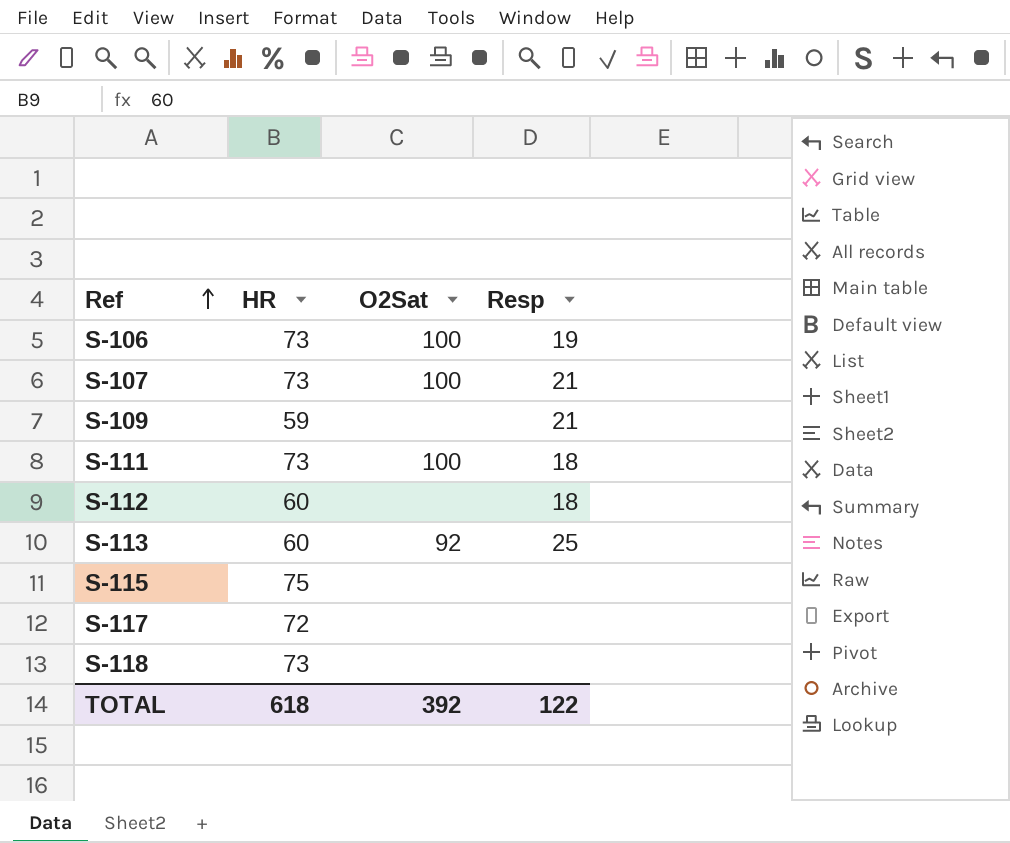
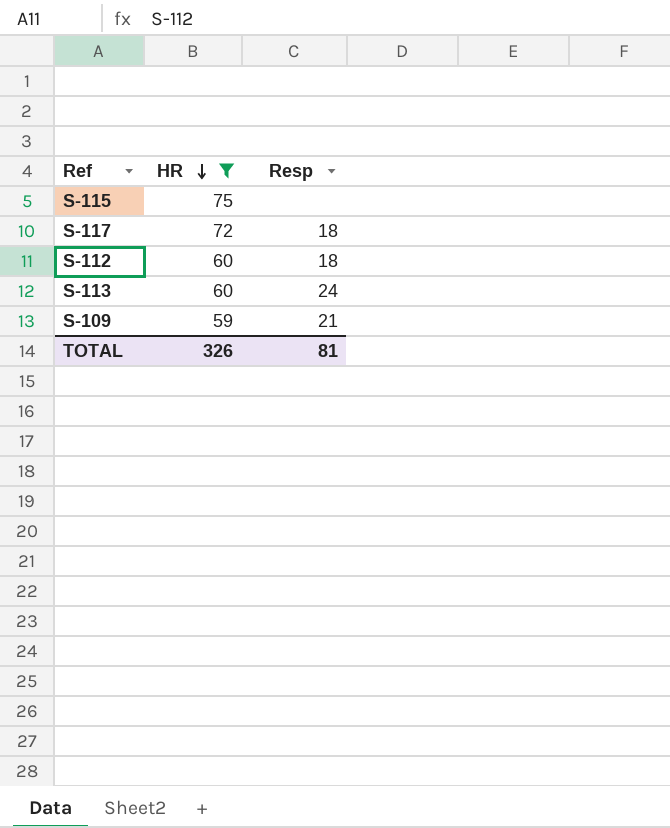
filter: none -> HR != 73
row order: Ref ascending -> HR descending
column O2Sat | position: 3 -> none
S-117 | Resp: none -> 18
S-113 | Resp: 25 -> 24
TOTAL | HR: 618 -> 326
TOTAL | Resp: 122 -> 81

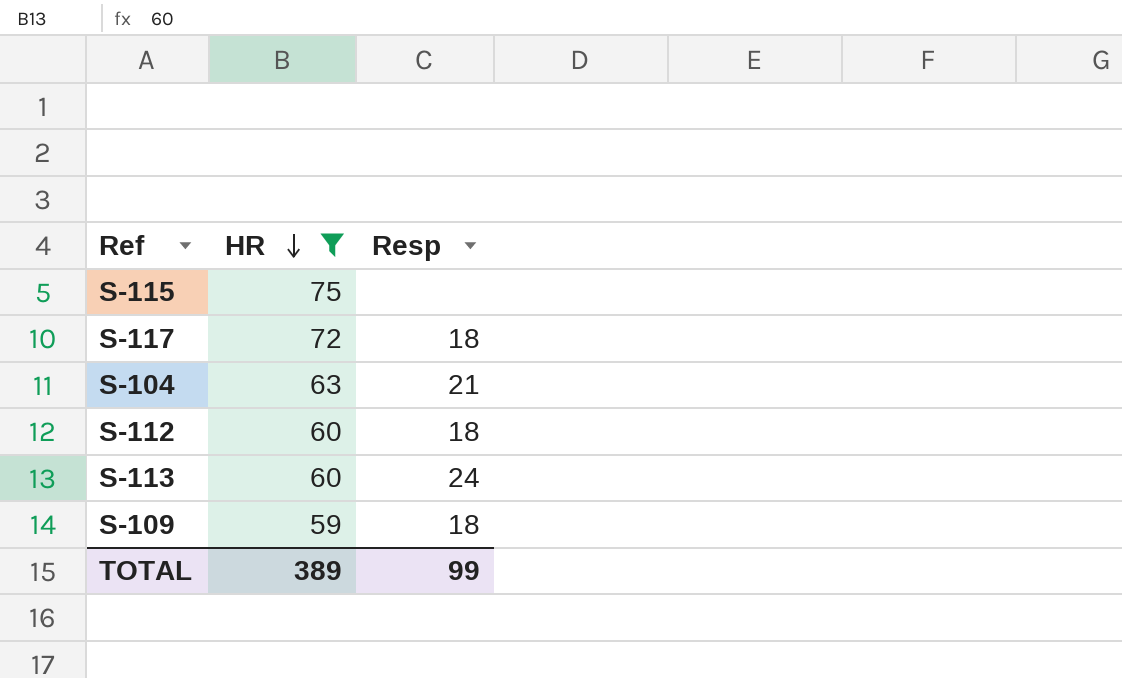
row S-104: none -> 63 | 21
S-109 | Resp: 21 -> 18
TOTAL | HR: 326 -> 389
TOTAL | Resp: 81 -> 99

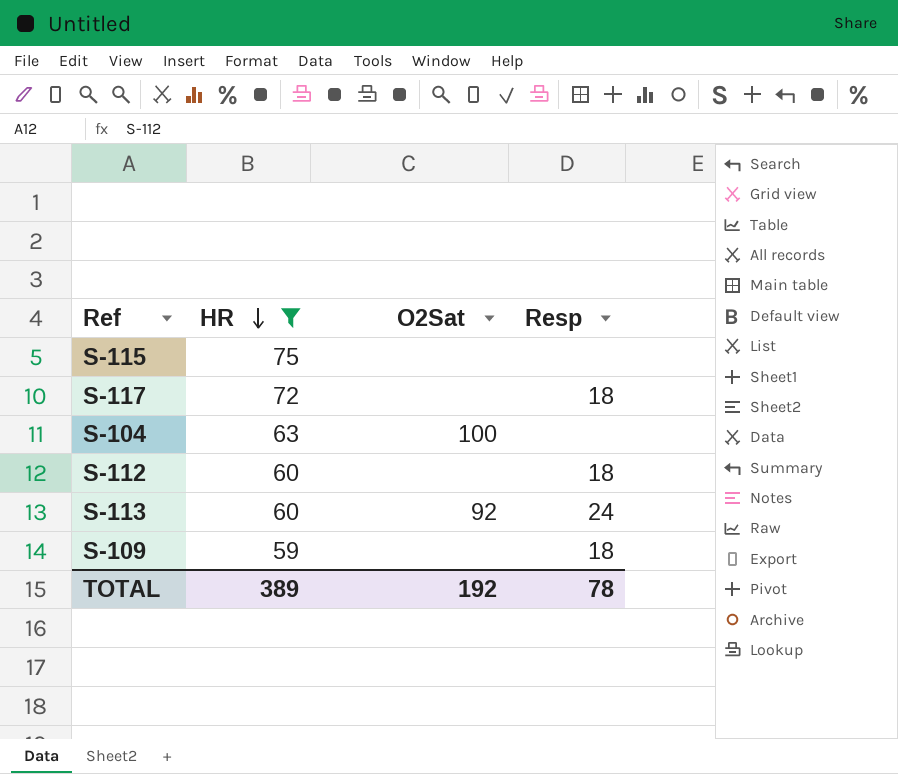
column O2Sat | position: none -> 3
S-104 | Resp: 21 -> none
TOTAL | Resp: 99 -> 78

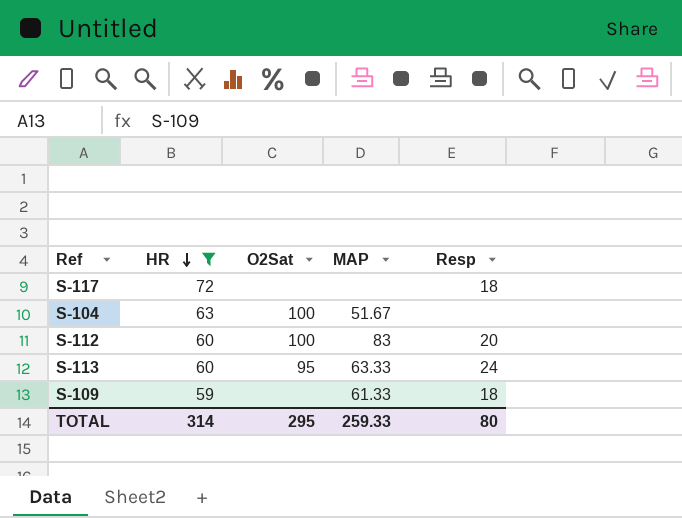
column MAP | position: none -> 4
row S-115: 75 | none | none -> none
S-112 | O2Sat: none -> 100
S-112 | Resp: 18 -> 20
S-113 | O2Sat: 92 -> 95
TOTAL | HR: 389 -> 314
TOTAL | O2Sat: 192 -> 295
TOTAL | Resp: 78 -> 80

